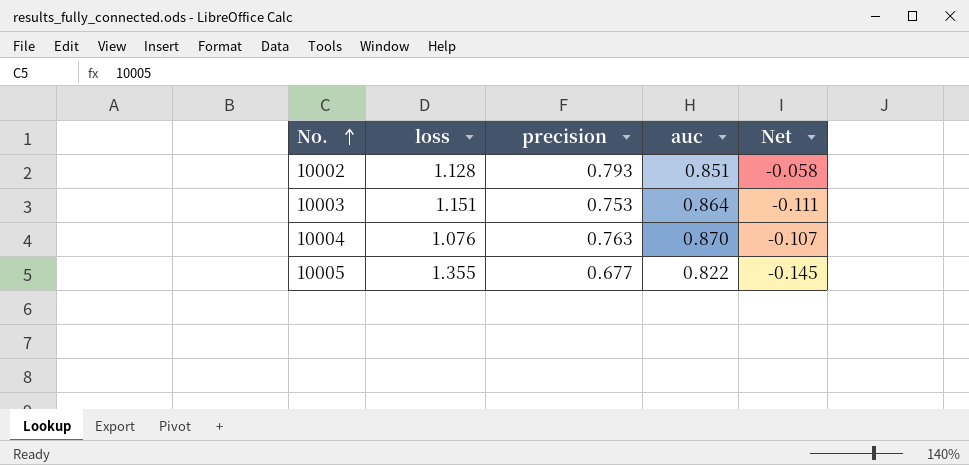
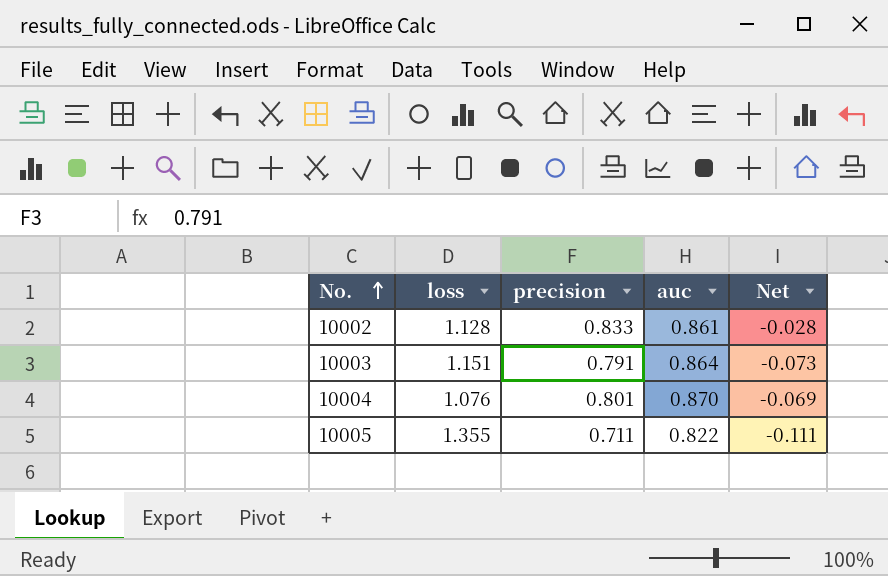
10002 | precision: 0.793 -> 0.833
10002 | auc: 0.851 -> 0.861
10002 | Net: -0.058 -> -0.028
10003 | precision: 0.753 -> 0.791
10003 | Net: -0.111 -> -0.073
10004 | precision: 0.763 -> 0.801
10004 | Net: -0.107 -> -0.069
10005 | precision: 0.677 -> 0.711
10005 | Net: -0.145 -> -0.111

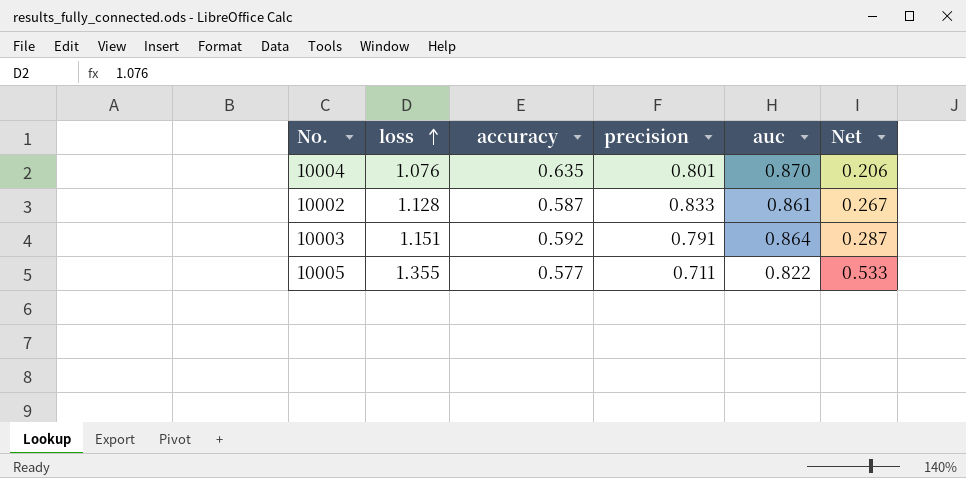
row order: No. ascending -> loss ascending
column accuracy | position: none -> 3
column Net | formula: [precision] - [auc] -> [loss] - [auc]

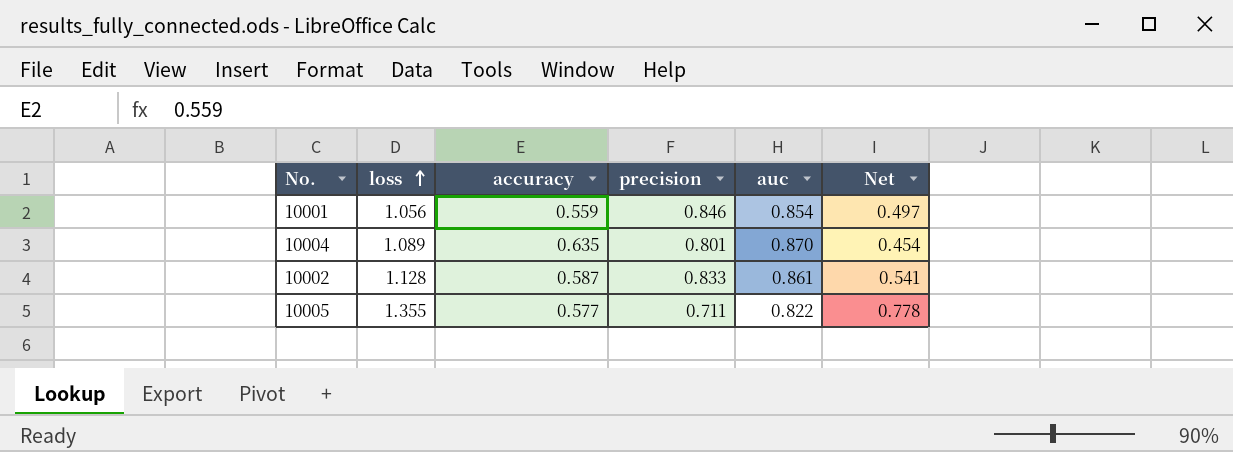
column Net | formula: [loss] - [auc] -> [loss] - [accuracy]
row 10003: 1.151 | 0.592 | 0.791 | 0.864 | 0.287 -> none
row 10001: none -> 1.056 | 0.559 | 0.846 | 0.854 | 0.497
10004 | loss: 1.076 -> 1.089

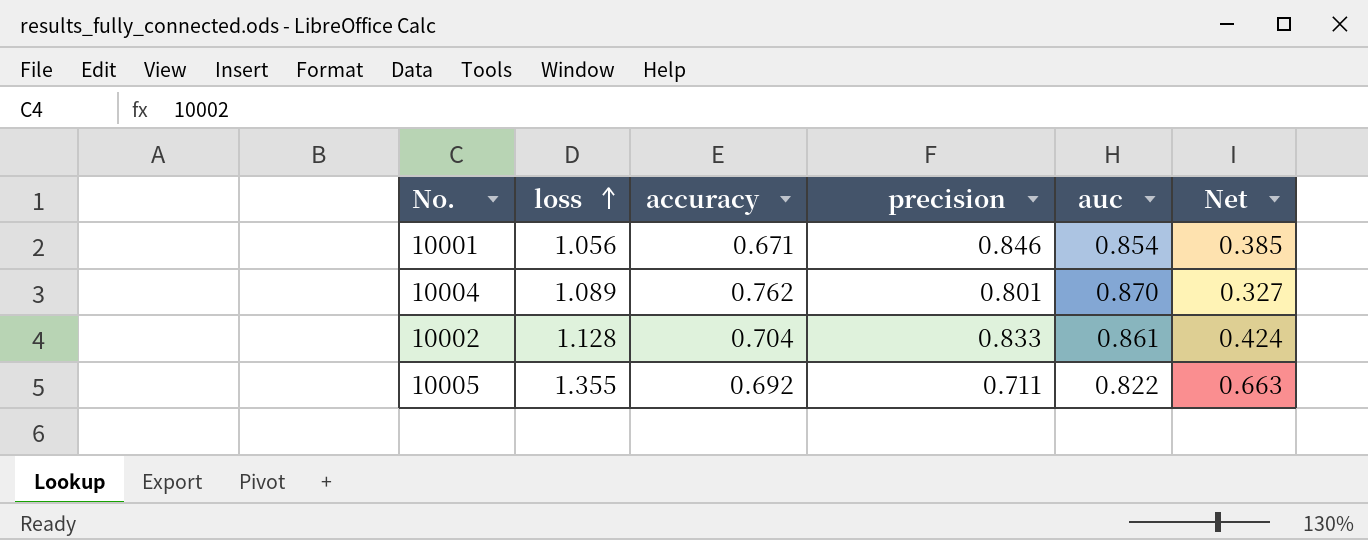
10001 | accuracy: 0.559 -> 0.671
10001 | Net: 0.497 -> 0.385
10004 | accuracy: 0.635 -> 0.762
10004 | Net: 0.454 -> 0.327
10002 | accuracy: 0.587 -> 0.704
10002 | Net: 0.541 -> 0.424
10005 | accuracy: 0.577 -> 0.692
10005 | Net: 0.778 -> 0.663

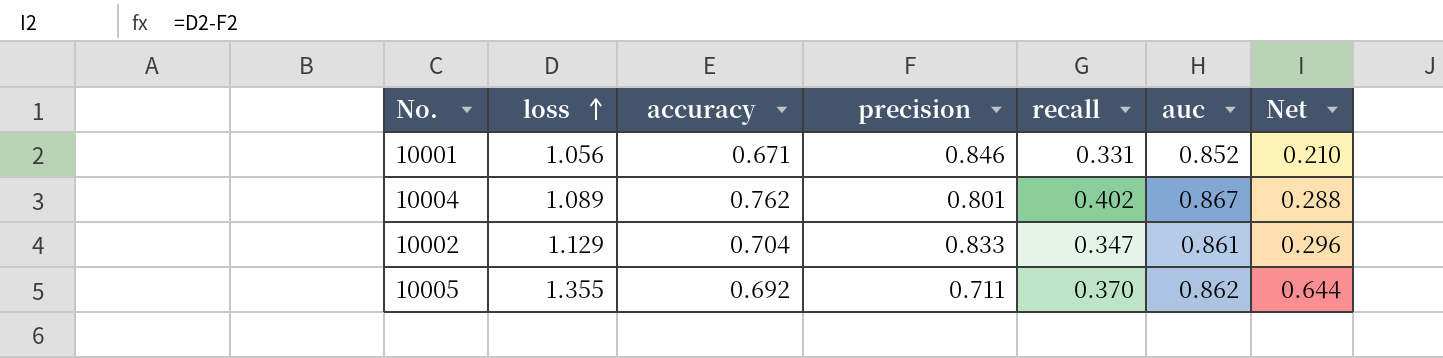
column recall | position: none -> 5
column Net | formula: [loss] - [accuracy] -> [loss] - [precision]
10001 | auc: 0.854 -> 0.852
10004 | auc: 0.870 -> 0.867
10002 | loss: 1.128 -> 1.129
10005 | auc: 0.822 -> 0.862

